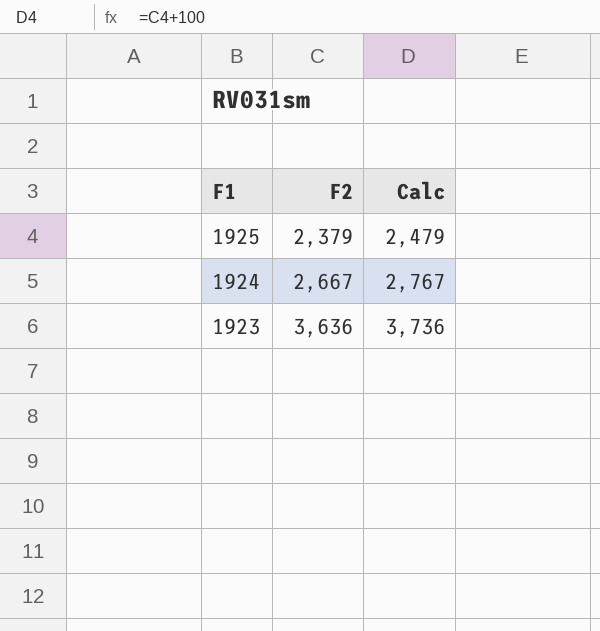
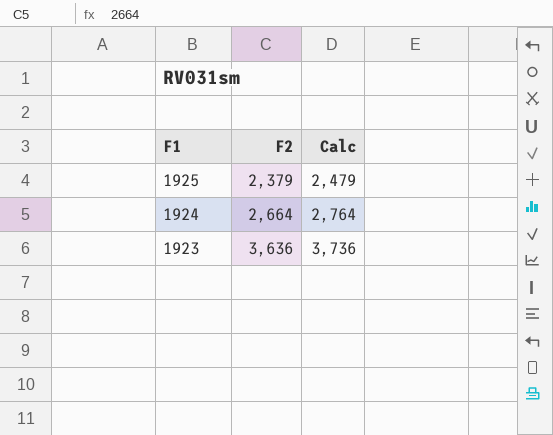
1924 | F2: 2,667 -> 2,664
1924 | Calc: 2,767 -> 2,764

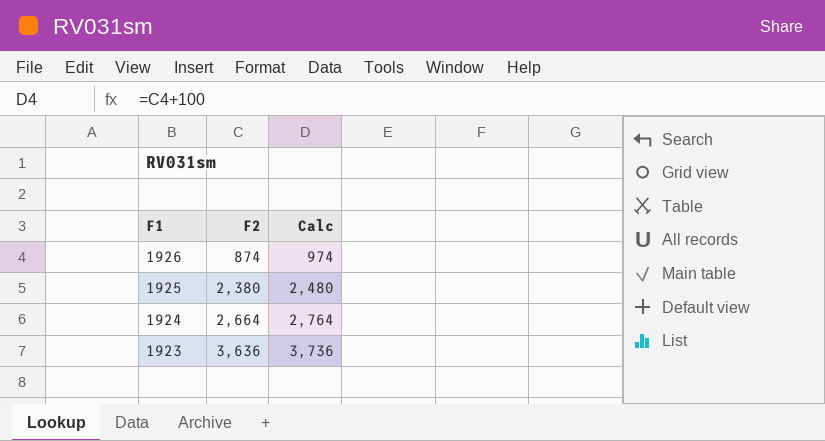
row 1926: none -> 874 | 974
1925 | F2: 2,379 -> 2,380
1925 | Calc: 2,479 -> 2,480

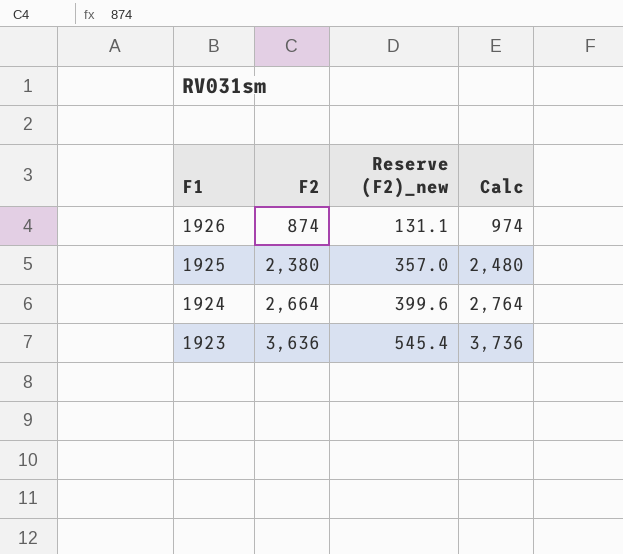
column Reserve (F2)_new | formula: none -> [F2] * 0.15

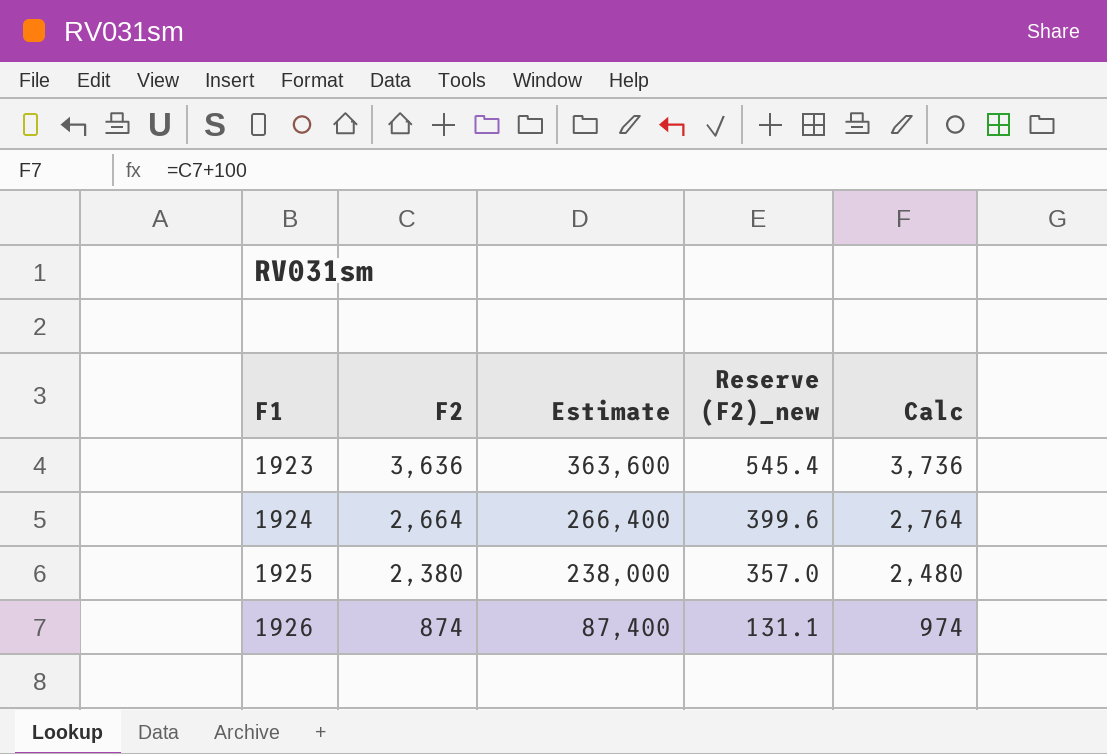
row order: F1 descending -> F1 ascending
column Estimate | formula: none -> [F2] * 100

